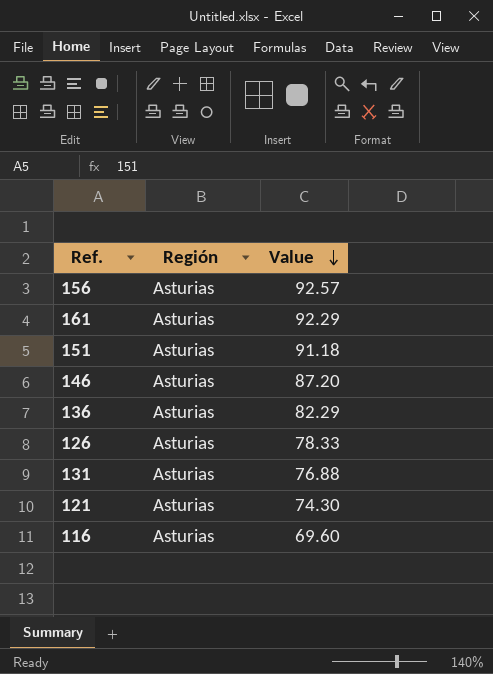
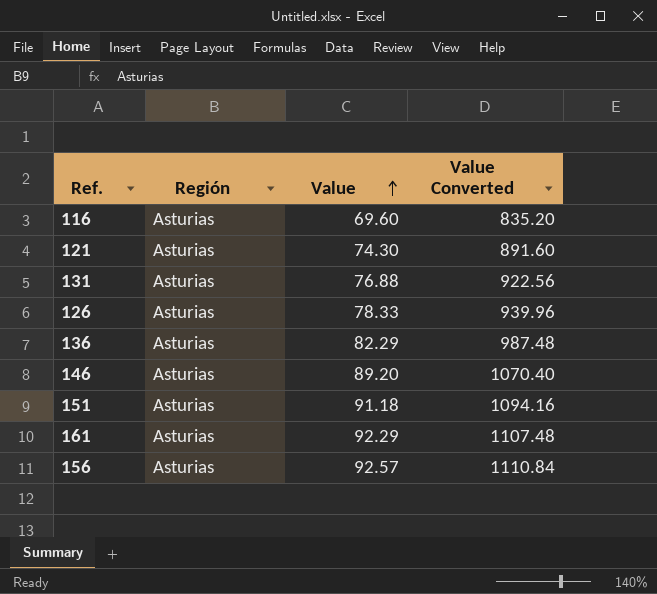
row order: Value descending -> Value ascending
column Value Converted | formula: none -> [Value] * 12
146 | Value: 87.20 -> 89.20

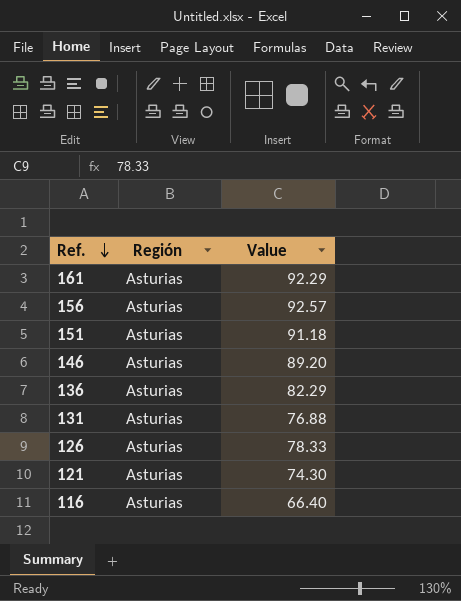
row order: Value ascending -> Ref. descending
column Value Converted | formula: [Value] * 12 -> none
116 | Value: 69.60 -> 66.40

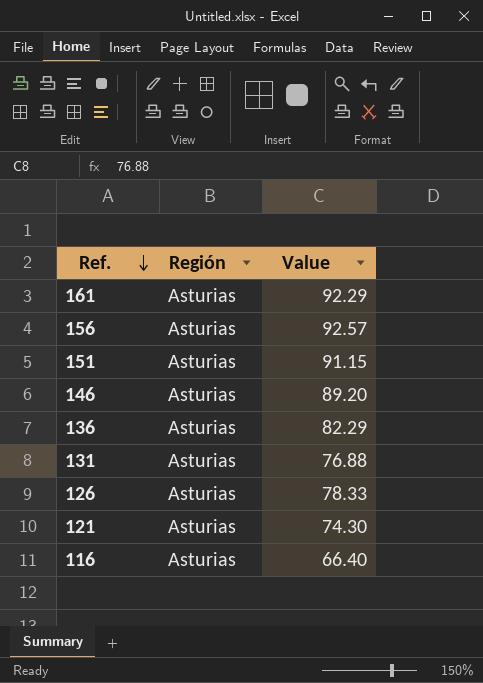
151 | Value: 91.18 -> 91.15

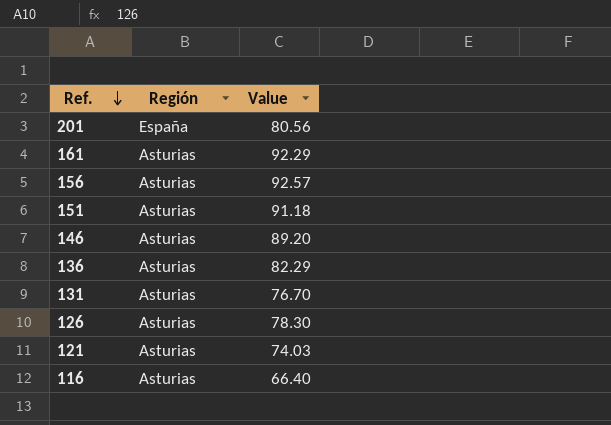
row 201: none -> España | 80.56
151 | Value: 91.15 -> 91.18
131 | Value: 76.88 -> 76.70
126 | Value: 78.33 -> 78.30
121 | Value: 74.30 -> 74.03

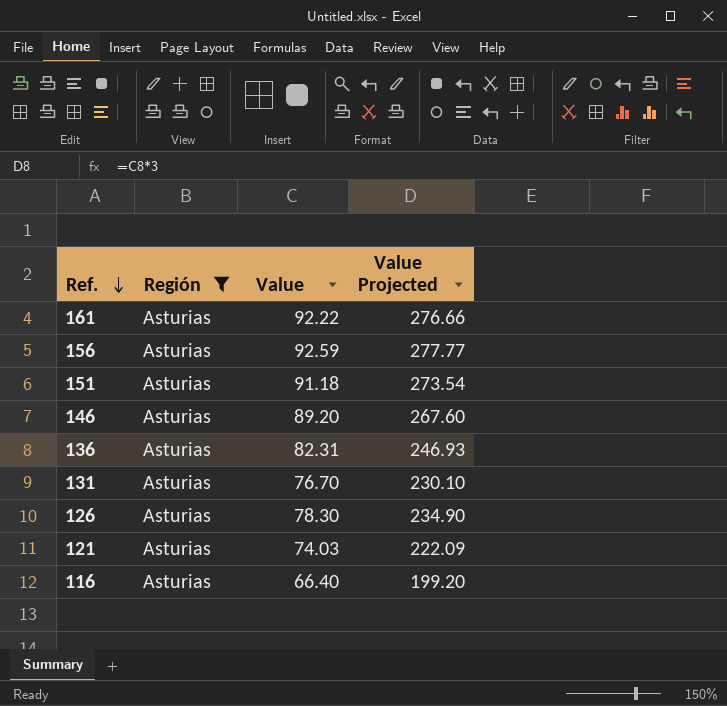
filter: none -> Región = Asturias
column Value Projected | formula: none -> [Value] * 3
161 | Value: 92.29 -> 92.22
156 | Value: 92.57 -> 92.59
136 | Value: 82.29 -> 82.31

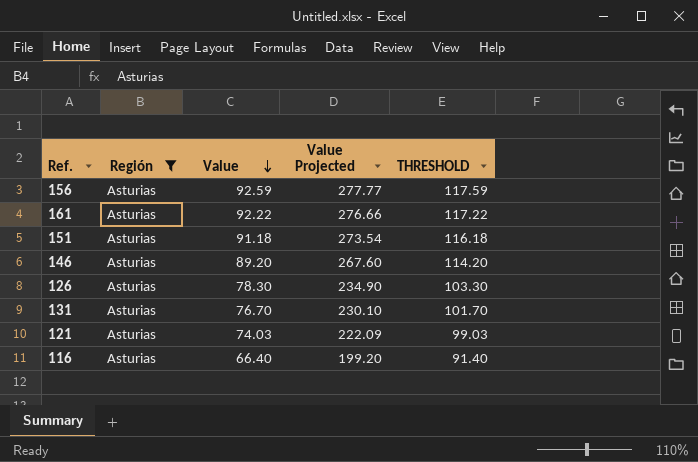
row order: Ref. descending -> Value descending
column THRESHOLD | formula: none -> [Value] + 25
row 136: Asturias | 82.31 | 246.93 -> none

